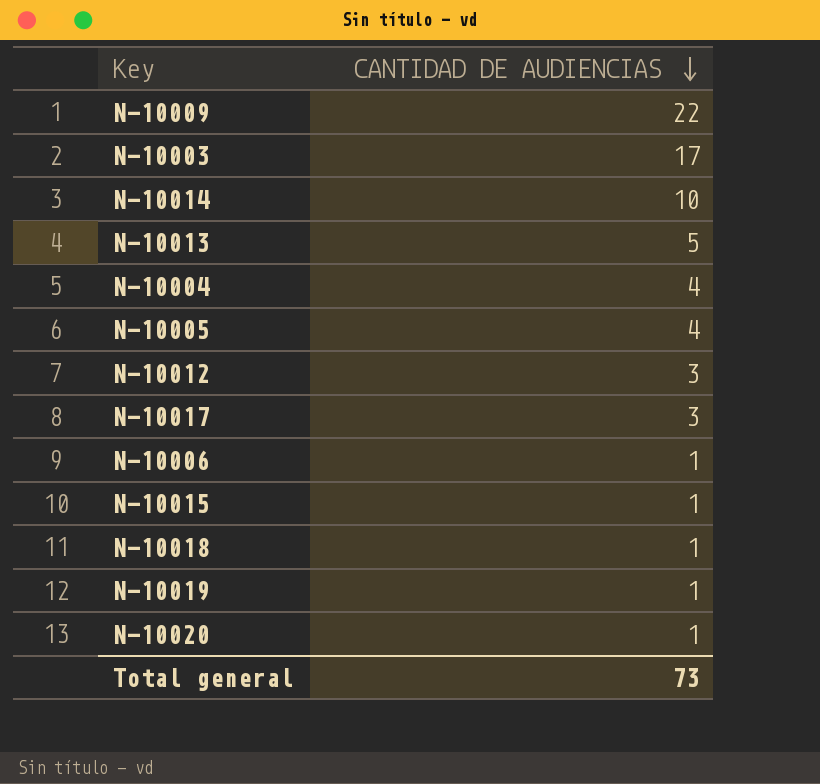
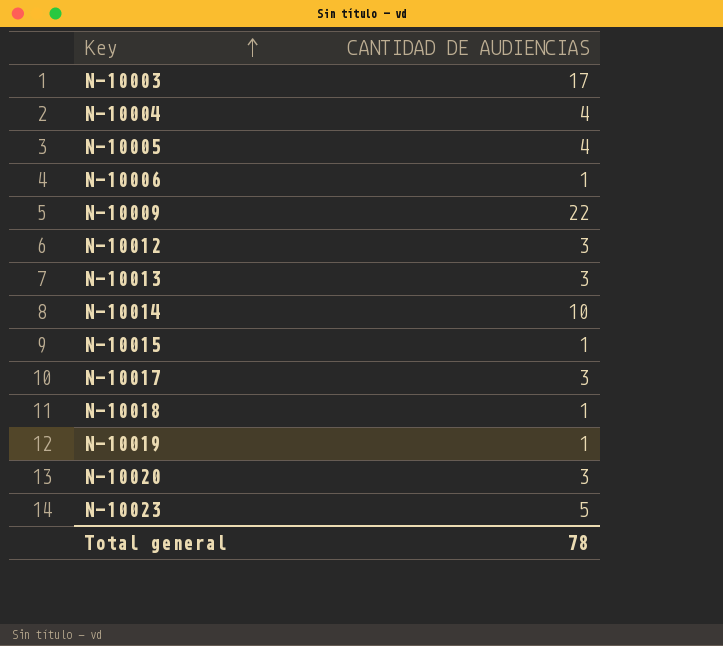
row order: CANTIDAD DE AUDIENCIAS descending -> Key ascending
N-10013 | CANTIDAD DE AUDIENCIAS: 5 -> 3
N-10020 | CANTIDAD DE AUDIENCIAS: 1 -> 3
row N-10023: none -> 5
Total general | CANTIDAD DE AUDIENCIAS: 73 -> 78

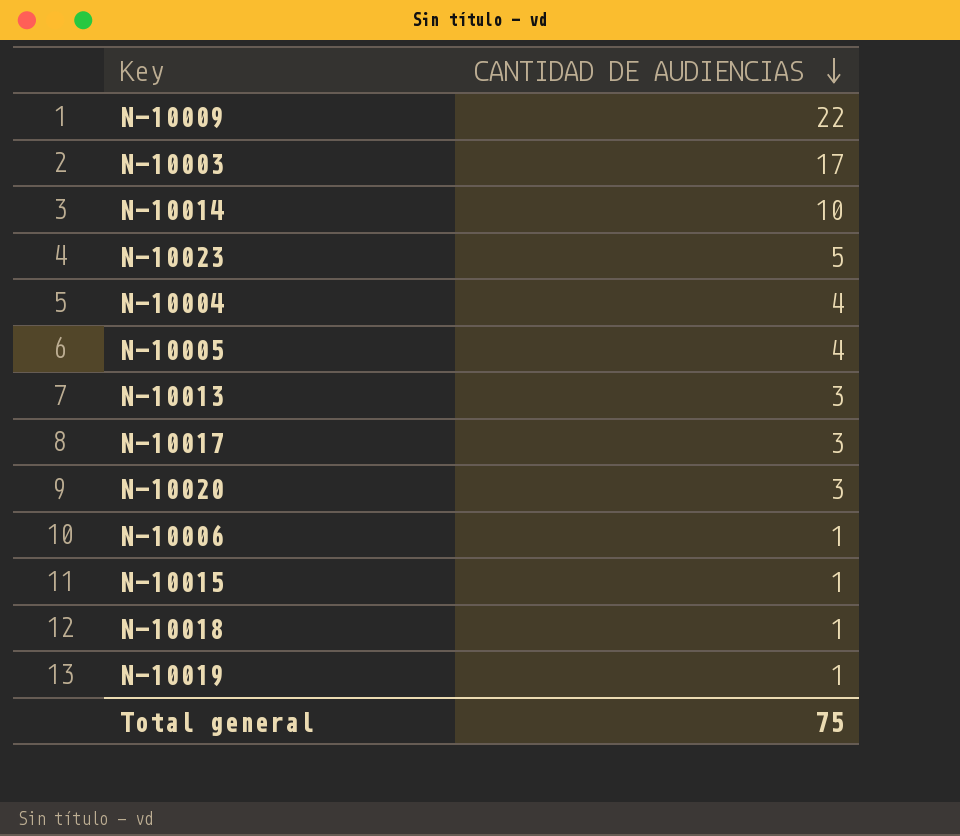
row order: Key ascending -> CANTIDAD DE AUDIENCIAS descending
row N-10012: 3 -> none
Total general | CANTIDAD DE AUDIENCIAS: 78 -> 75

